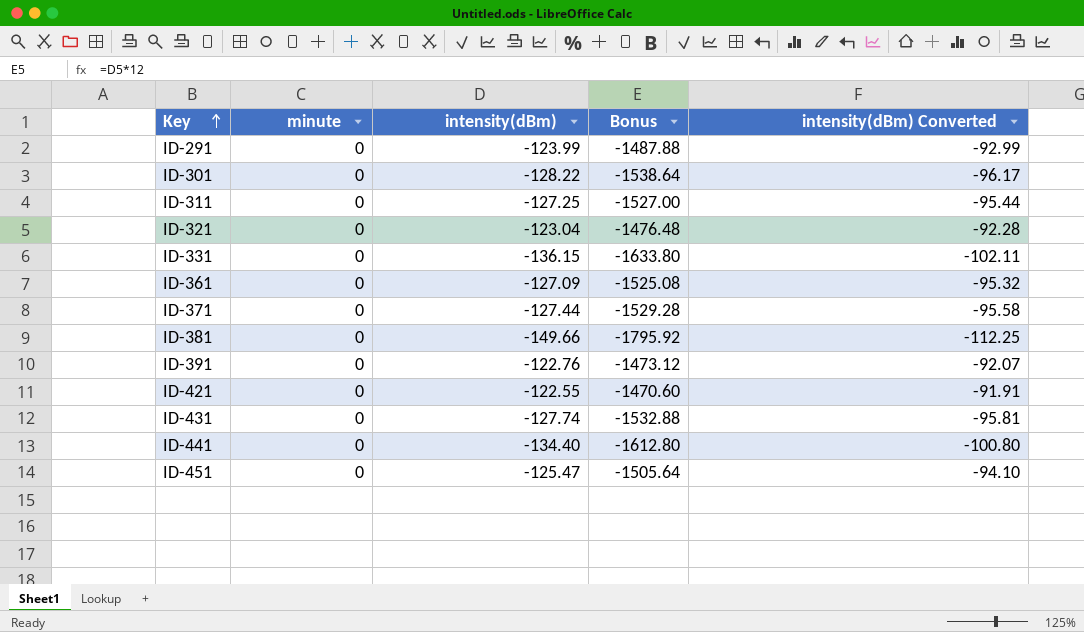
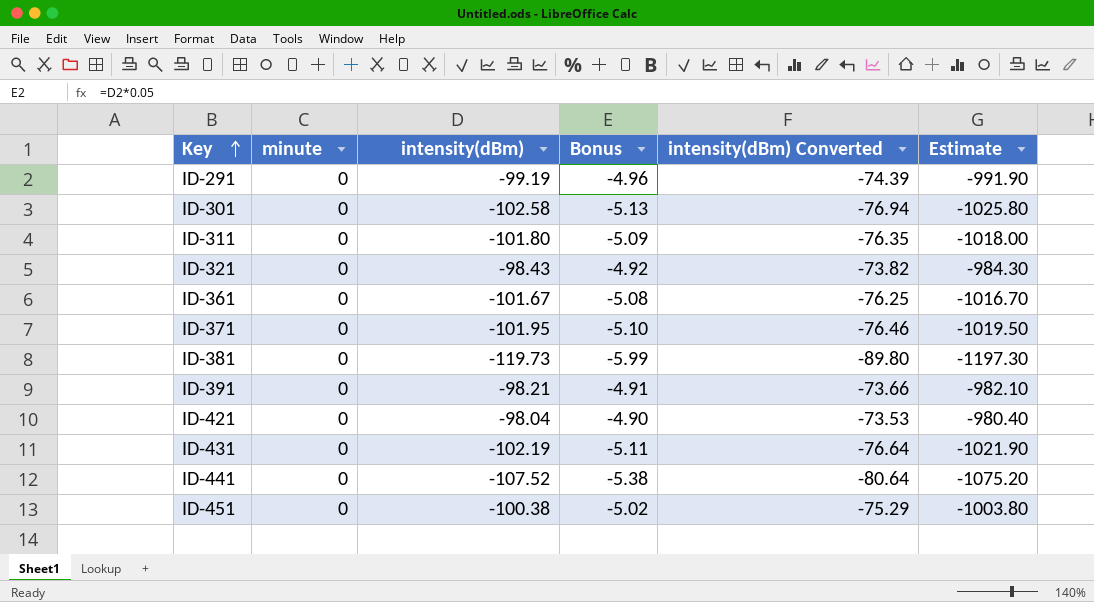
column Bonus | formula: [intensity(dBm)] * 12 -> [intensity(dBm)] * 0.05
column Estimate | formula: none -> [intensity(dBm)] * 10
row ID-331: 0 | -136.15 | -1633.80 | -102.11 -> none
ID-291 | intensity(dBm): -123.99 -> -99.19
ID-291 | intensity(dBm) Converted: -92.99 -> -74.39
ID-301 | intensity(dBm): -128.22 -> -102.58
ID-301 | intensity(dBm) Converted: -96.17 -> -76.94
ID-311 | intensity(dBm): -127.25 -> -101.80
ID-311 | intensity(dBm) Converted: -95.44 -> -76.35
ID-321 | intensity(dBm): -123.04 -> -98.43
ID-321 | intensity(dBm) Converted: -92.28 -> -73.82
ID-361 | intensity(dBm): -127.09 -> -101.67
ID-361 | intensity(dBm) Converted: -95.32 -> -76.25
ID-371 | intensity(dBm): -127.44 -> -101.95
ID-371 | intensity(dBm) Converted: -95.58 -> -76.46
ID-381 | intensity(dBm): -149.66 -> -119.73
ID-381 | intensity(dBm) Converted: -112.25 -> -89.80
ID-391 | intensity(dBm): -122.76 -> -98.21
ID-391 | intensity(dBm) Converted: -92.07 -> -73.66
ID-421 | intensity(dBm): -122.55 -> -98.04
ID-421 | intensity(dBm) Converted: -91.91 -> -73.53
ID-431 | intensity(dBm): -127.74 -> -102.19
ID-431 | intensity(dBm) Converted: -95.81 -> -76.64
ID-441 | intensity(dBm): -134.40 -> -107.52
ID-441 | intensity(dBm) Converted: -100.80 -> -80.64
ID-451 | intensity(dBm): -125.47 -> -100.38
ID-451 | intensity(dBm) Converted: -94.10 -> -75.29

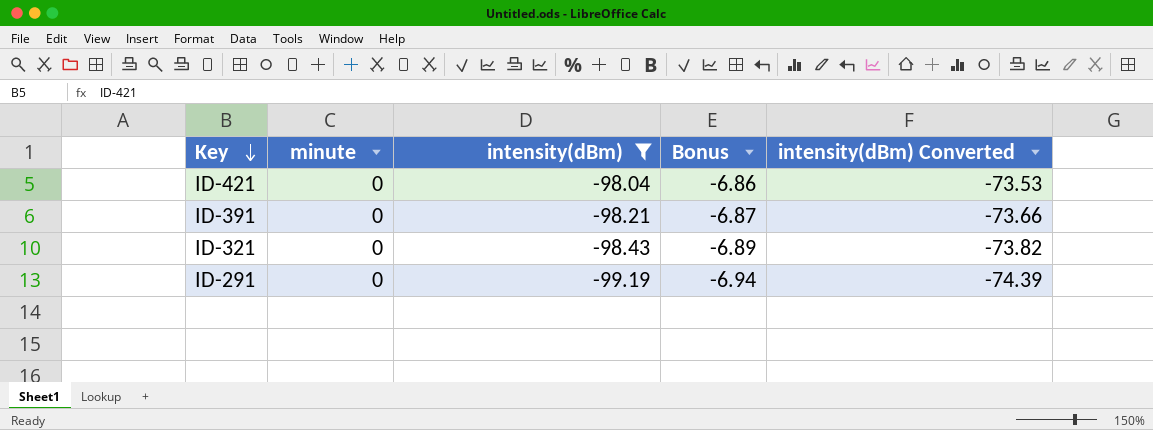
filter: none -> intensity(dBm) >= -99.19
row order: Key ascending -> Key descending
column Estimate | formula: [intensity(dBm)] * 10 -> none
column Bonus | formula: [intensity(dBm)] * 0.05 -> [intensity(dBm)] * 0.07

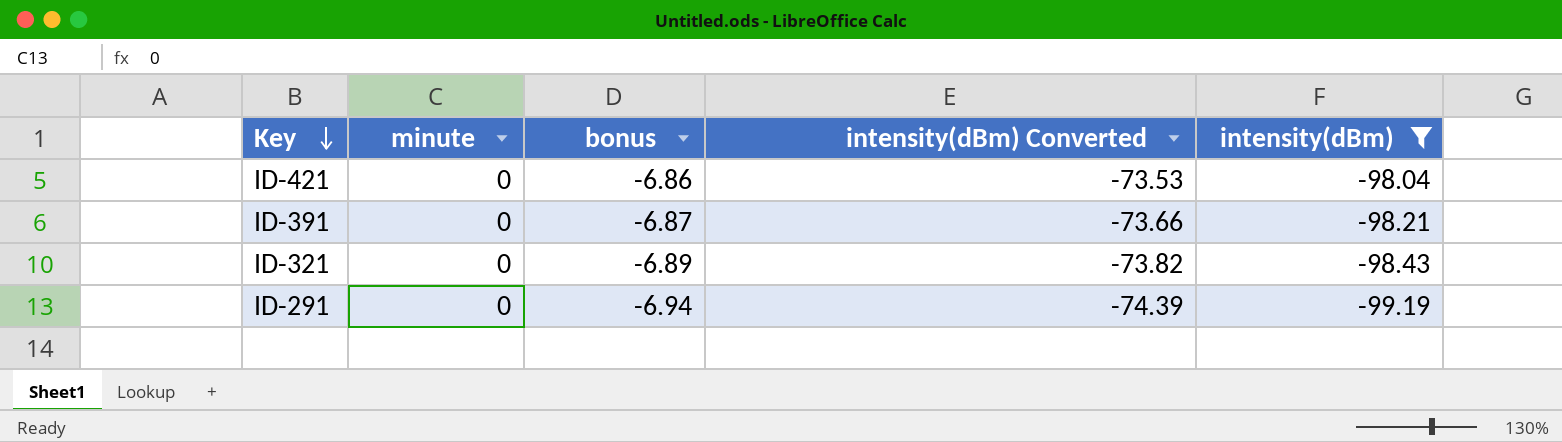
column name: Bonus -> bonus
column intensity(dBm) | position: 3 -> 5

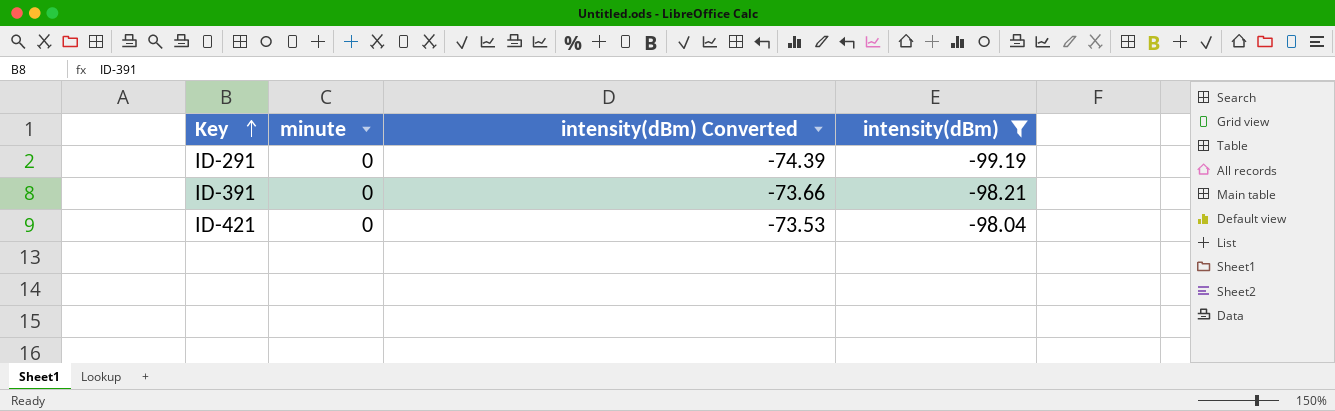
row order: Key descending -> Key ascending
column bonus | formula: [intensity(dBm)] * 0.07 -> none
row ID-321: 0 | -6.89 | -73.82 | -98.43 -> none

